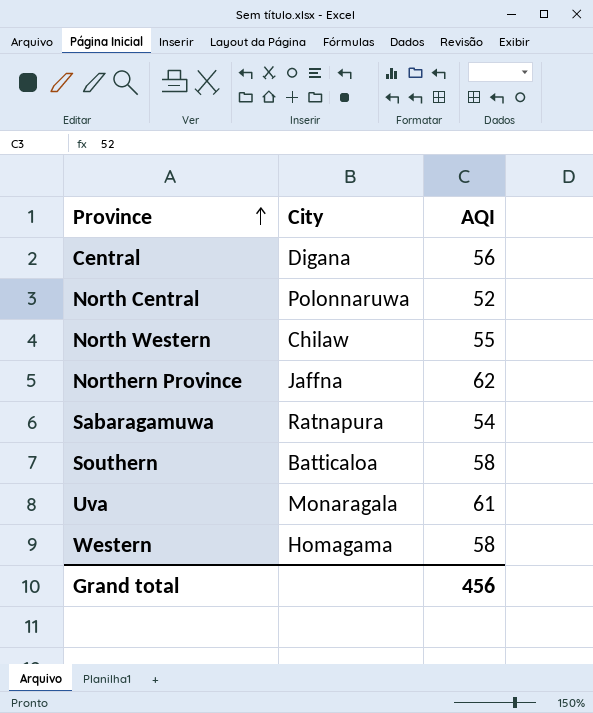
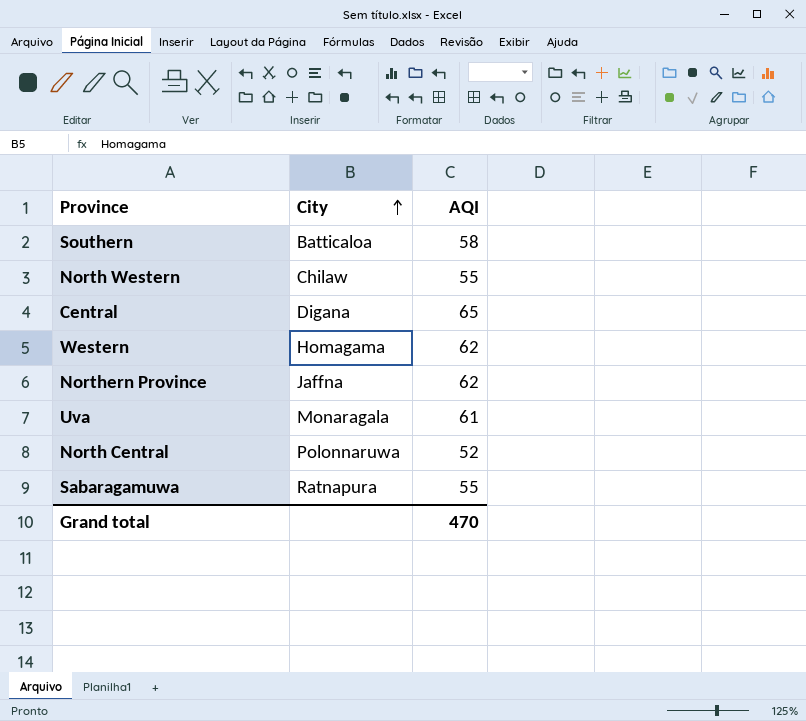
row order: Province ascending -> City ascending
Central | AQI: 56 -> 65
Western | AQI: 58 -> 62
Sabaragamuwa | AQI: 54 -> 55
Grand total | AQI: 456 -> 470

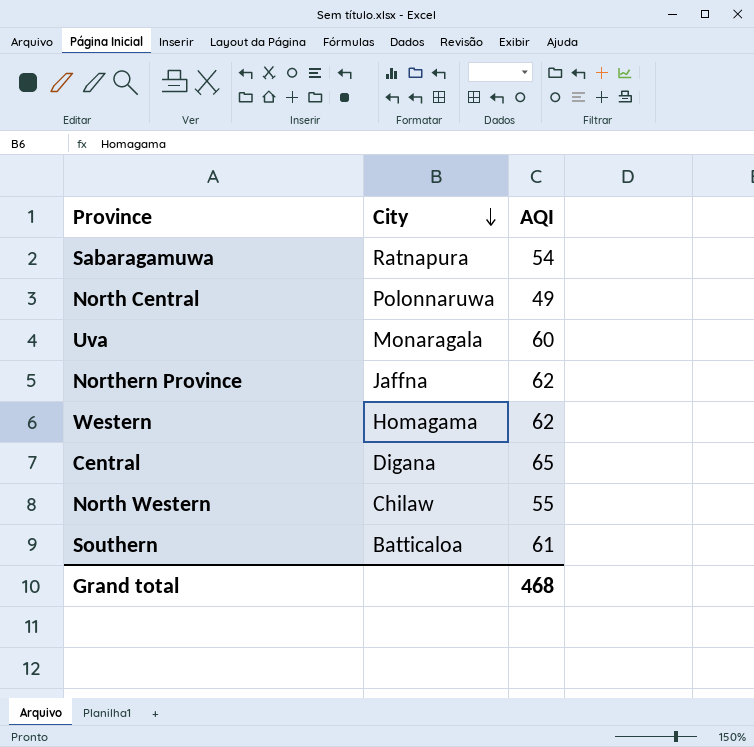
row order: City ascending -> City descending
Sabaragamuwa | AQI: 55 -> 54
North Central | AQI: 52 -> 49
Uva | AQI: 61 -> 60
Southern | AQI: 58 -> 61
Grand total | AQI: 470 -> 468

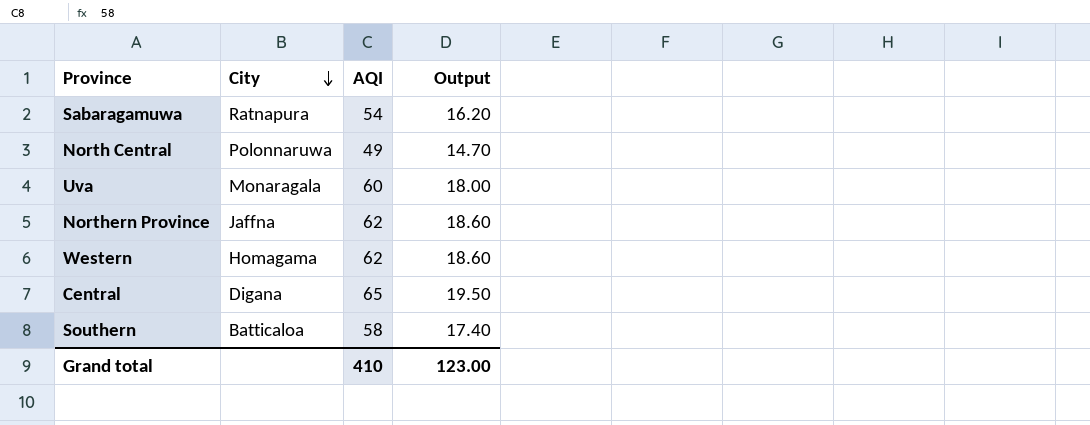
column Output | formula: none -> [AQI] * 0.3
row North Western: Chilaw | 55 -> none
Southern | AQI: 61 -> 58
Grand total | AQI: 468 -> 410

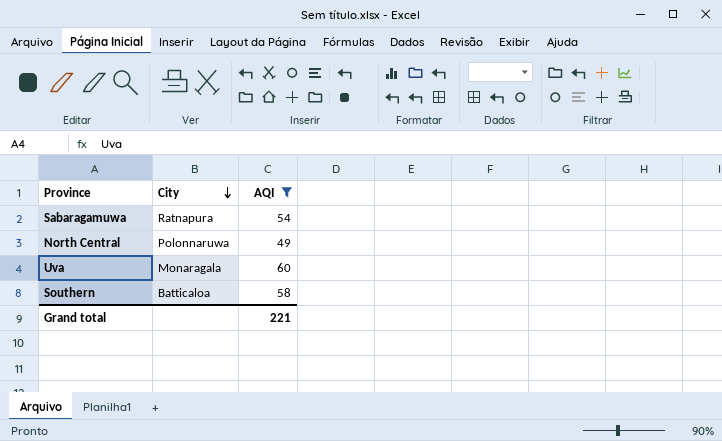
filter: none -> AQI <= 60
column Output | formula: [AQI] * 0.3 -> none
Grand total | AQI: 410 -> 221

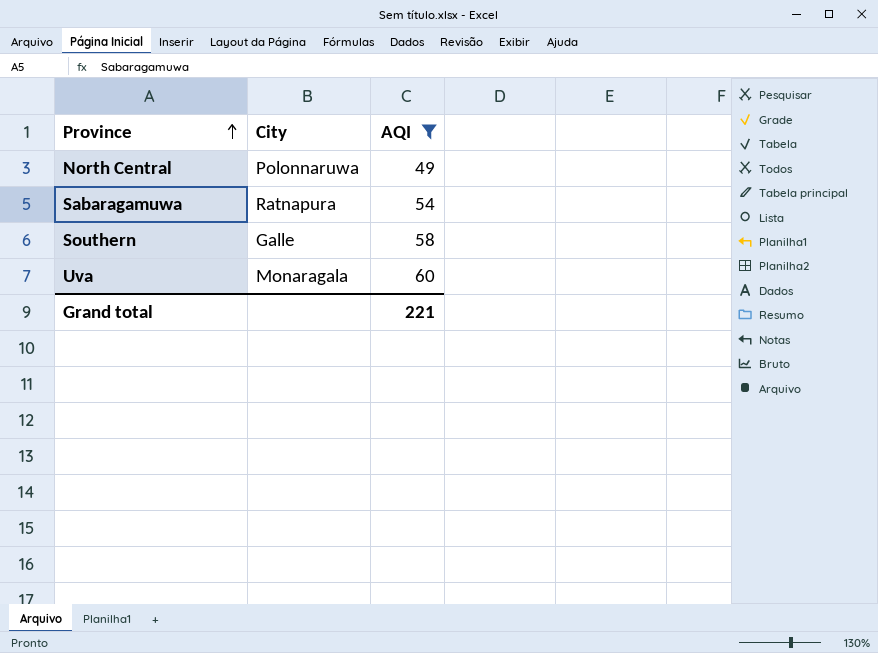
row order: City descending -> Province ascending
Southern | City: Batticaloa -> Galle

